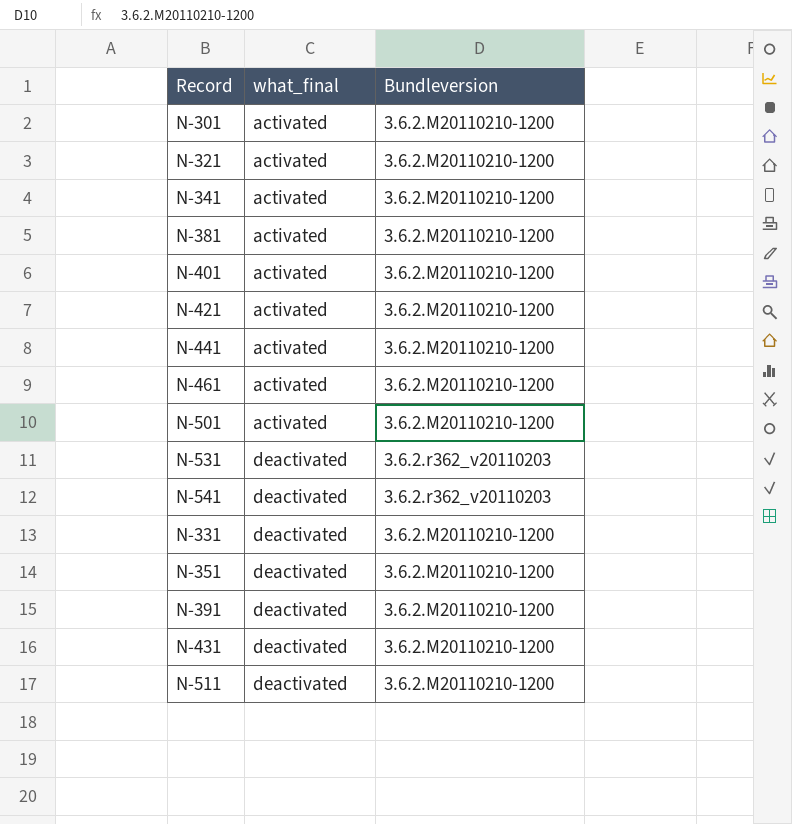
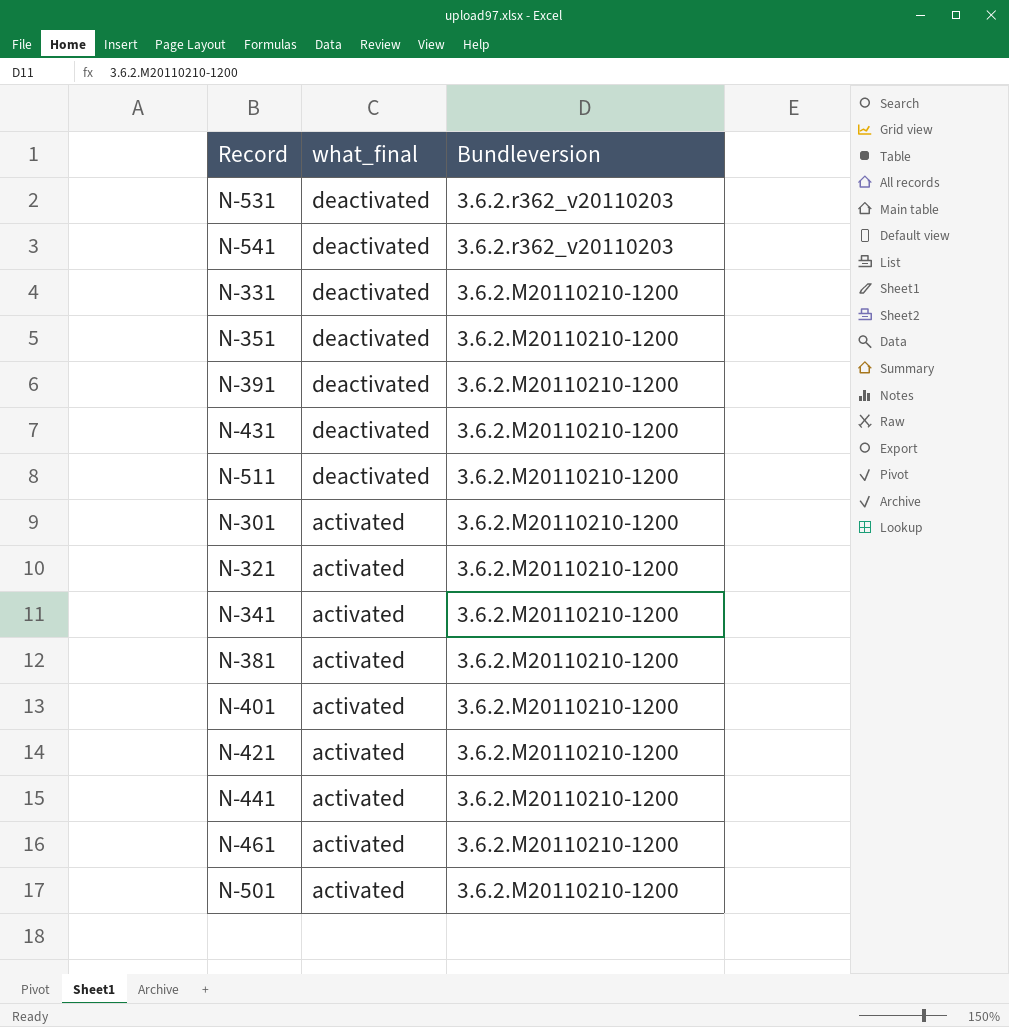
row order: what_final ascending -> what_final descending

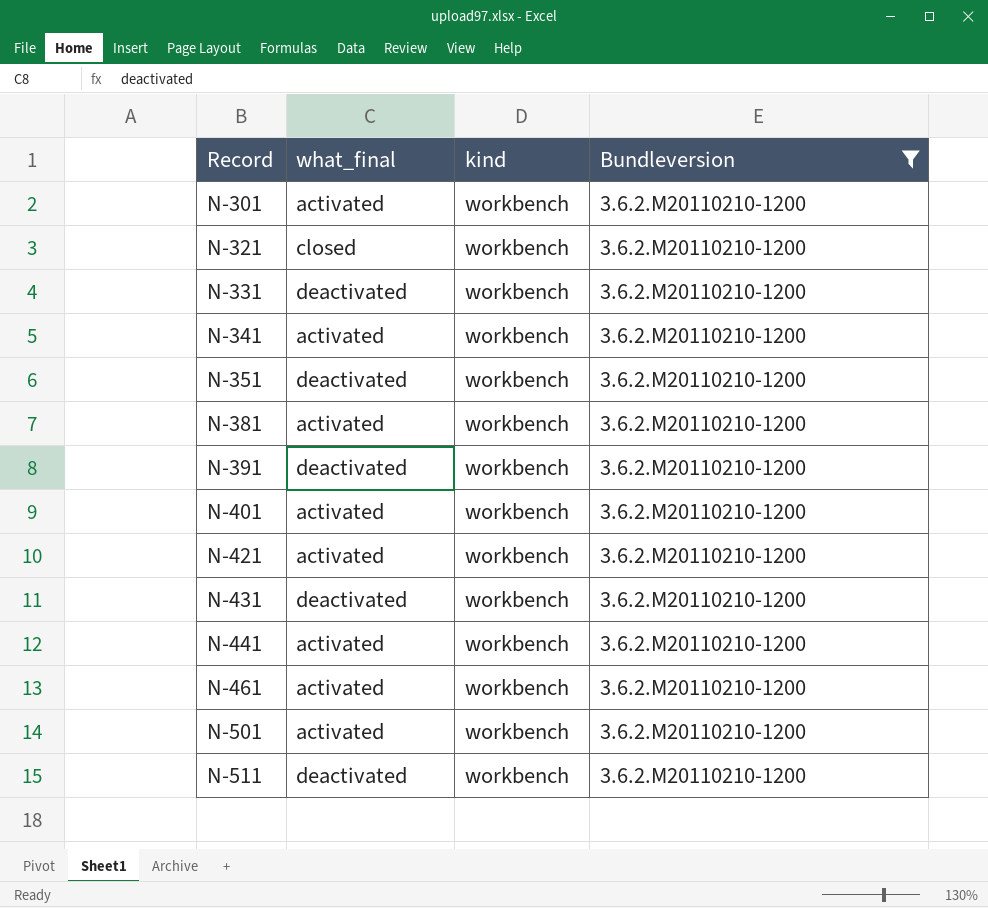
filter: none -> Bundleversion = 3.6.2.M20110210-1200
row order: what_final descending -> Record ascending
column kind | position: none -> 3
N-321 | what_final: activated -> closed

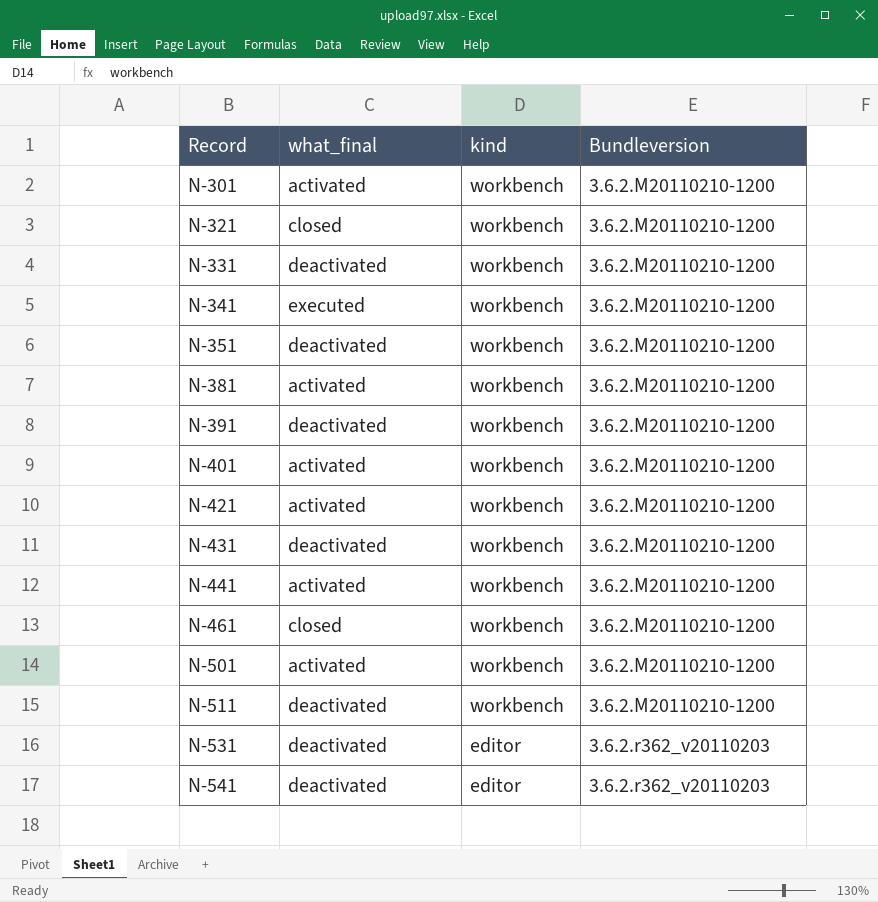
filter: Bundleversion = 3.6.2.M20110210-1200 -> none
N-341 | what_final: activated -> executed
N-461 | what_final: activated -> closed

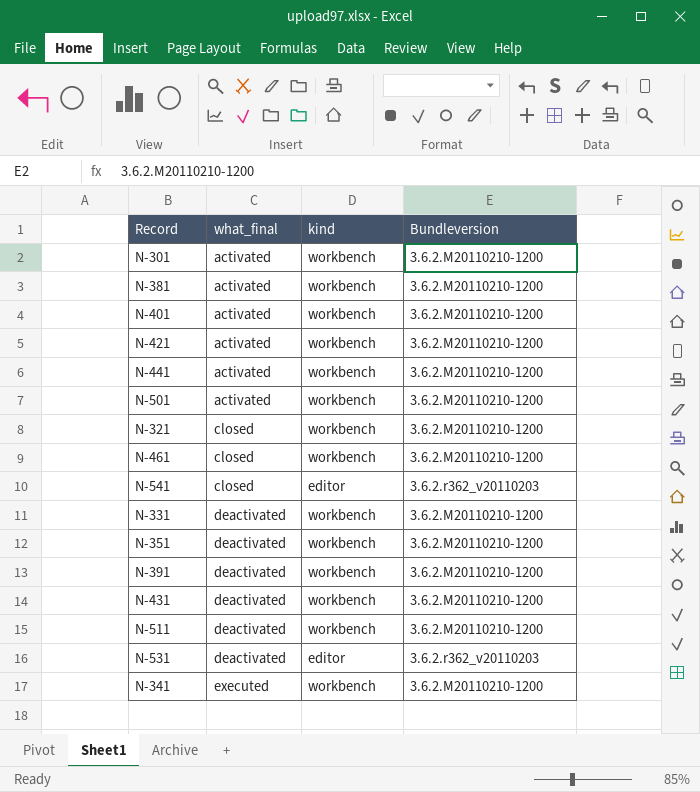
row order: Record ascending -> what_final ascending
N-541 | what_final: deactivated -> closed

